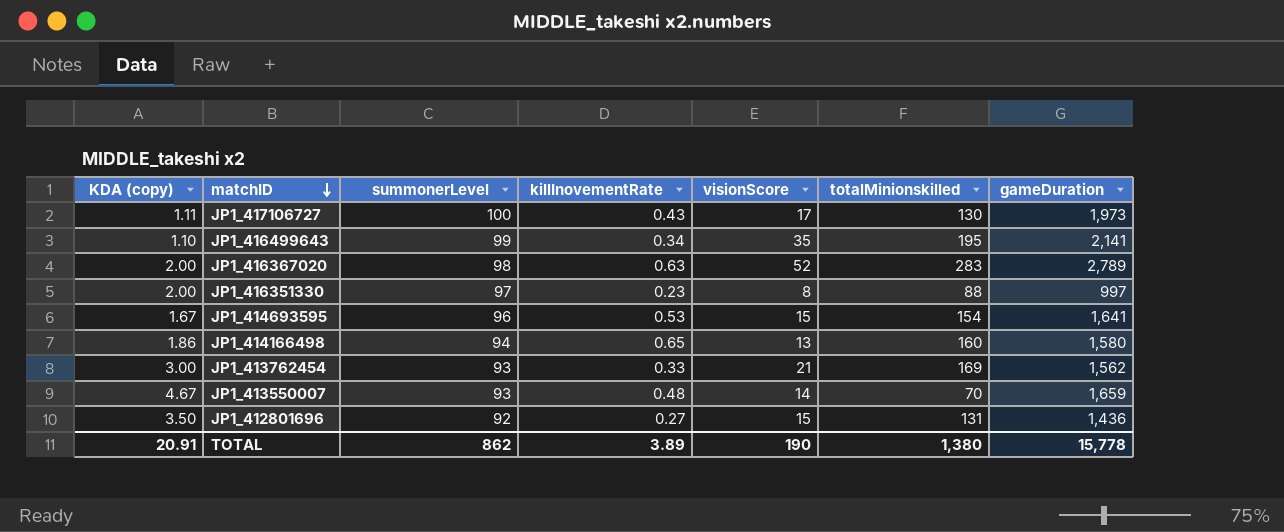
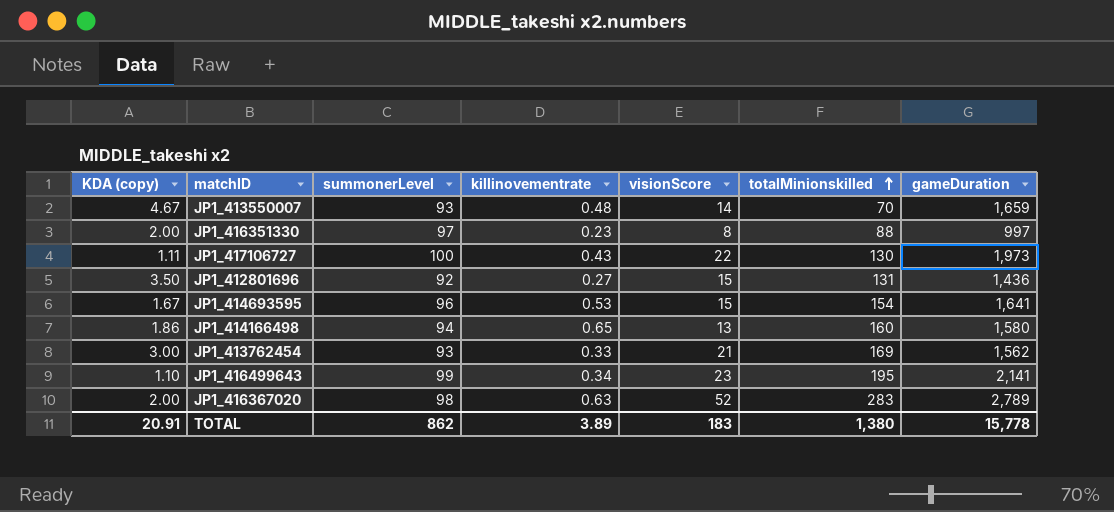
row order: matchID descending -> totalMinionskilled ascending
column name: killInovementRate -> killinovementrate
JP1_417106727 | visionScore: 17 -> 22
JP1_416499643 | visionScore: 35 -> 23
TOTAL | visionScore: 190 -> 183

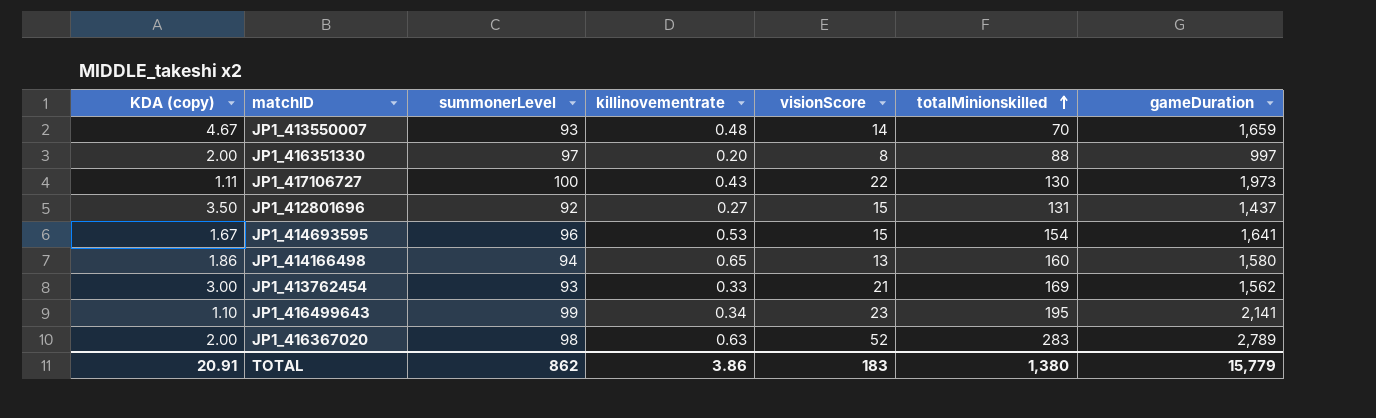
JP1_416351330 | killinovementrate: 0.23 -> 0.20
JP1_412801696 | gameDuration: 1,436 -> 1,437
TOTAL | killinovementrate: 3.89 -> 3.86
TOTAL | gameDuration: 15,778 -> 15,779

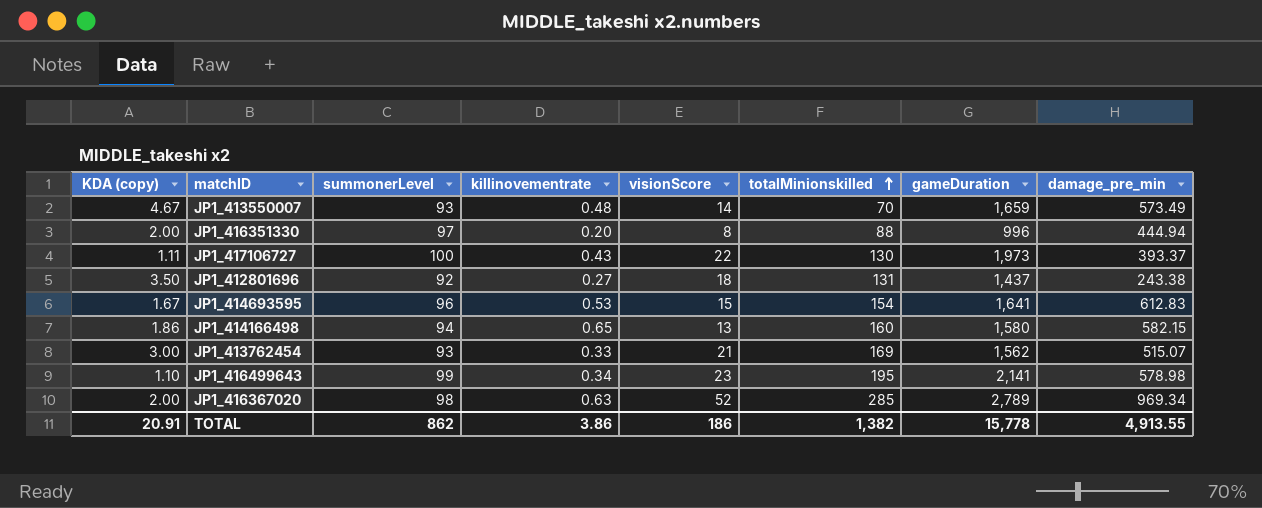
column damage_pre_min | position: none -> 8
JP1_416351330 | gameDuration: 997 -> 996
JP1_412801696 | visionScore: 15 -> 18
JP1_416367020 | totalMinionskilled: 283 -> 285
TOTAL | visionScore: 183 -> 186
TOTAL | totalMinionskilled: 1,380 -> 1,382
TOTAL | gameDuration: 15,779 -> 15,778

